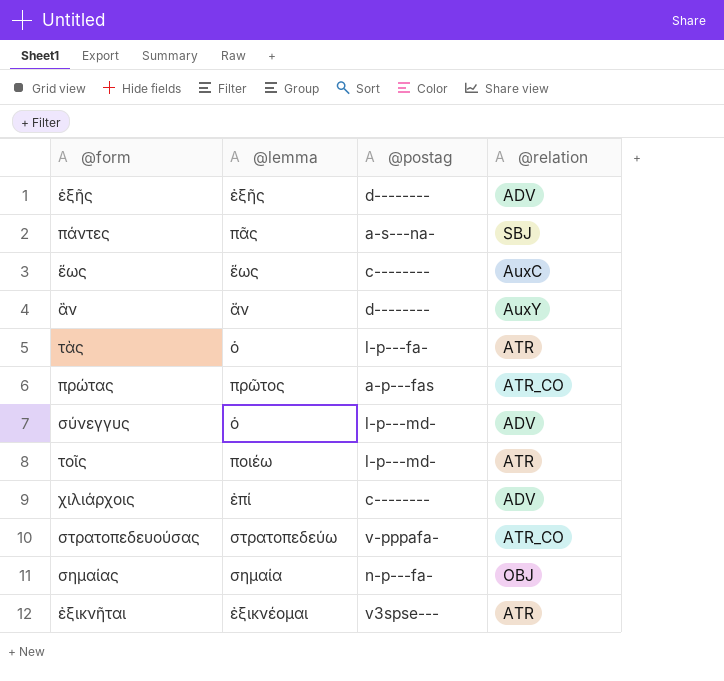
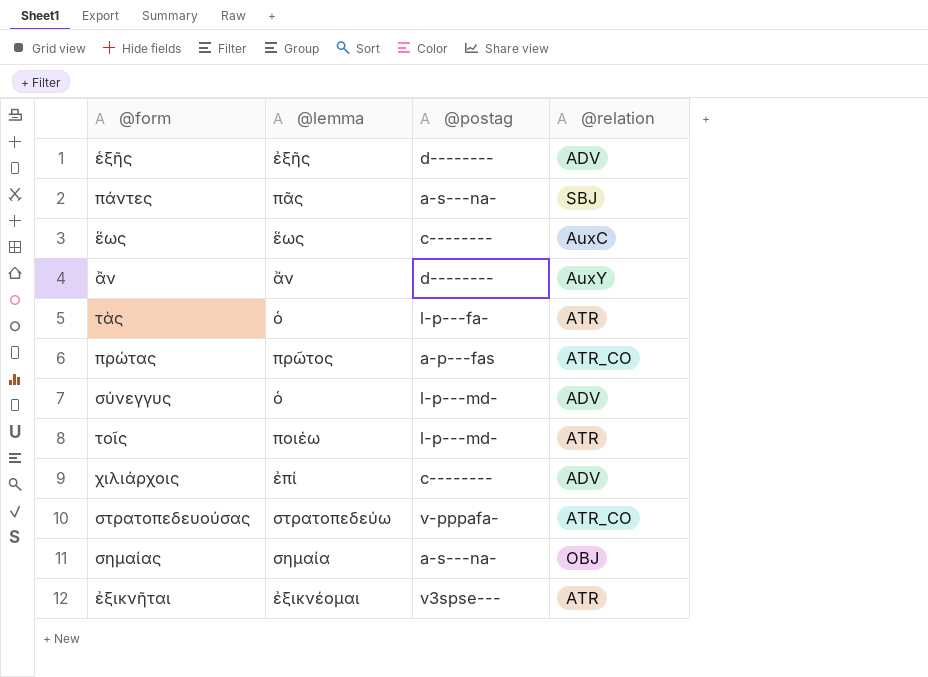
σημαίας | @postag: n-p---fa- -> a-s---na-

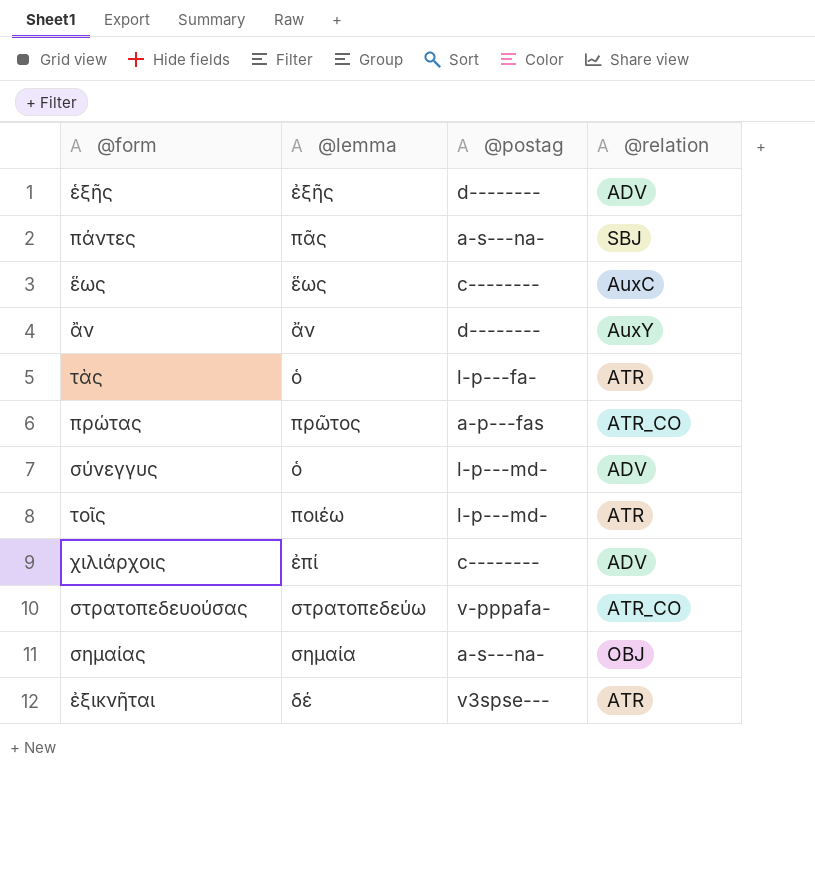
ἐξικνῆται | @lemma: ἐξικνέομαι -> δέ

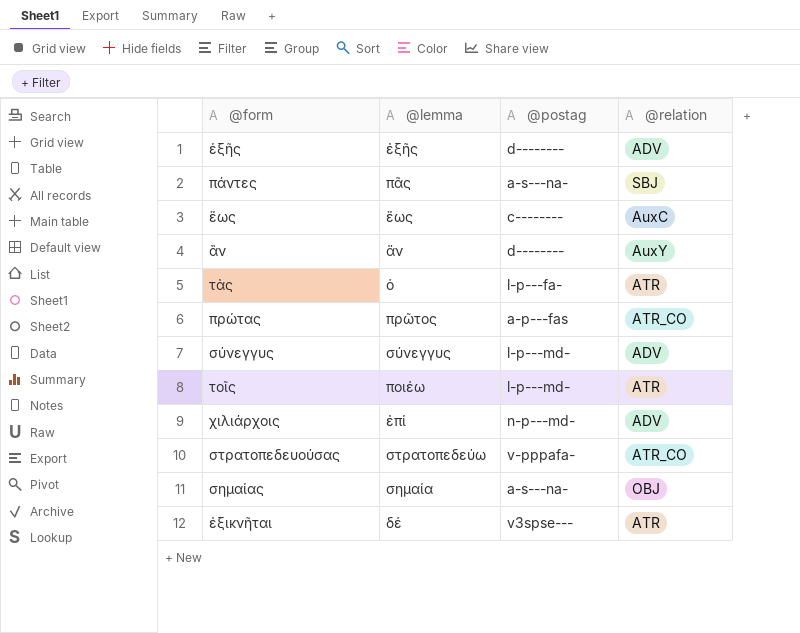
σύνεγγυς | @lemma: ὁ -> σύνεγγυς
χιλιάρχοις | @postag: c-------- -> n-p---md-

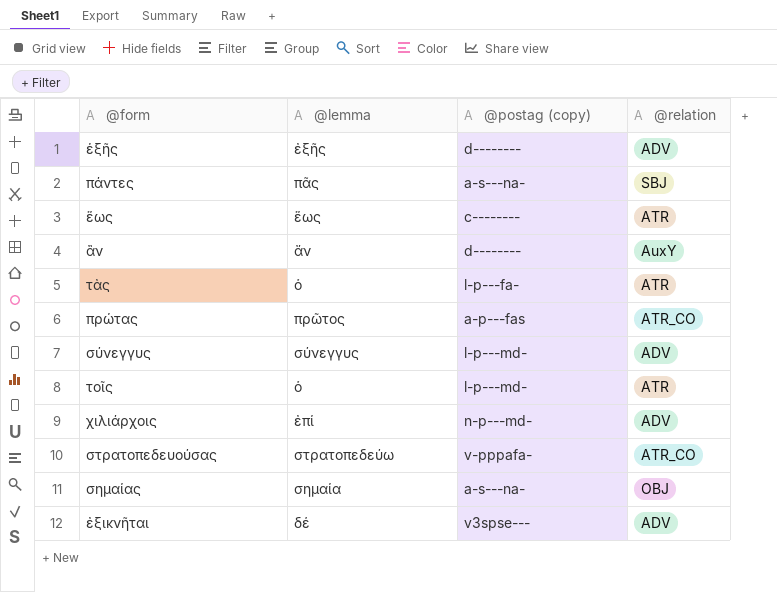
column name: @postag -> @postag (copy)
ἕως | @relation: AuxC -> ATR
τοῖς | @lemma: ποιέω -> ὁ
ἐξικνῆται | @relation: ATR -> ADV

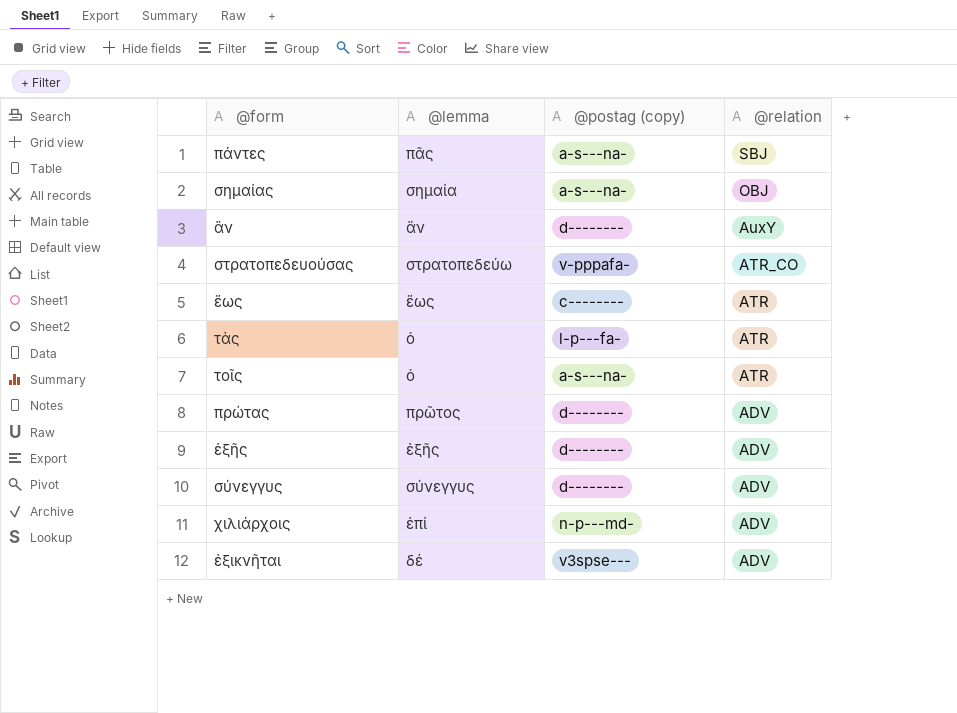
row order: none -> @relation descending
τοῖς | @postag (copy): l-p---md- -> a-s---na-
πρώτας | @postag (copy): a-p---fas -> d--------
πρώτας | @relation: ATR_CO -> ADV
σύνεγγυς | @postag (copy): l-p---md- -> d--------

